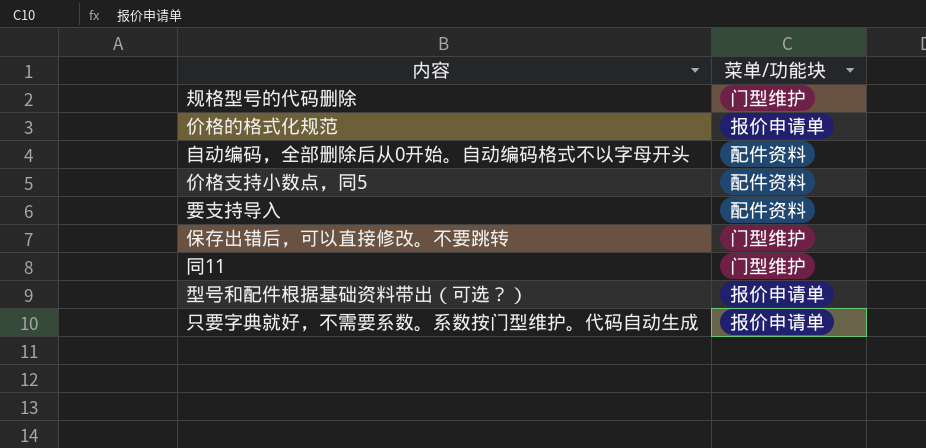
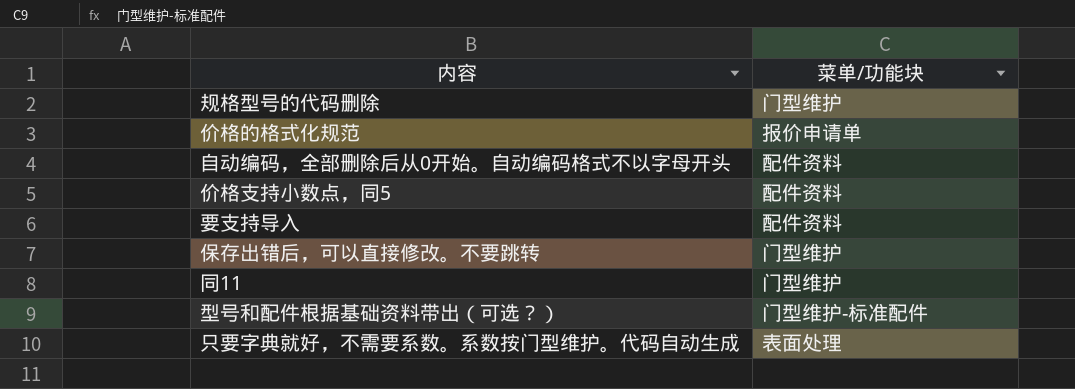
型号和配件根据基础资料带出（可选？） | 菜单/功能块: 报价申请单 -> 门型维护-标准配件
只要字典就好，不需要系数。系数按门型维护。代码自动生成 | 菜单/功能块: 报价申请单 -> 表面处理

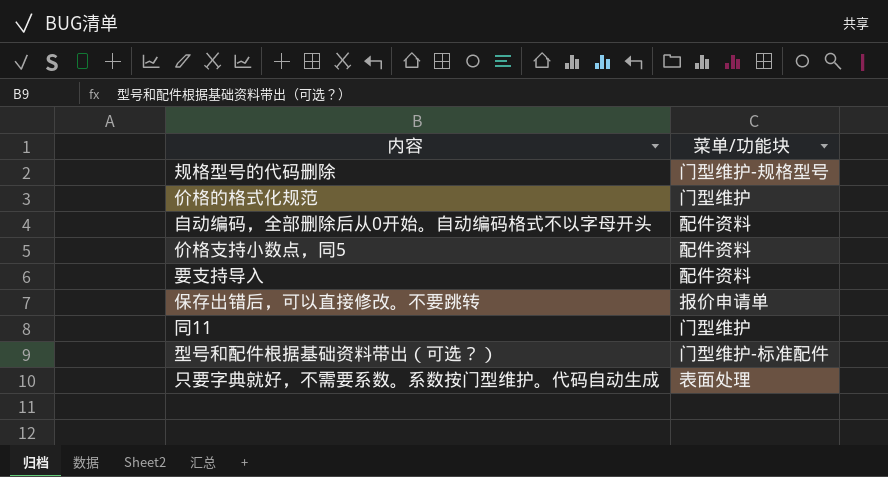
规格型号的代码删除 | 菜单/功能块: 门型维护 -> 门型维护-规格型号
价格的格式化规范 | 菜单/功能块: 报价申请单 -> 门型维护
保存出错后，可以直接修改。不要跳转 | 菜单/功能块: 门型维护 -> 报价申请单

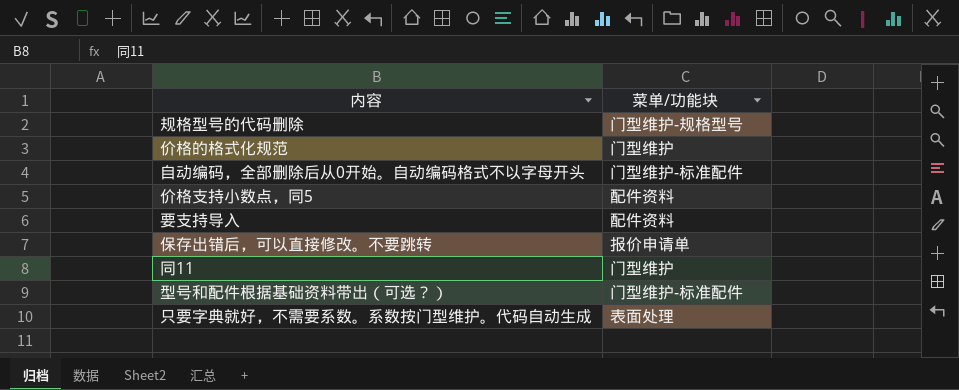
自动编码，全部删除后从0开始。自动编码格式不以字母开头 | 菜单/功能块: 配件资料 -> 门型维护-标准配件

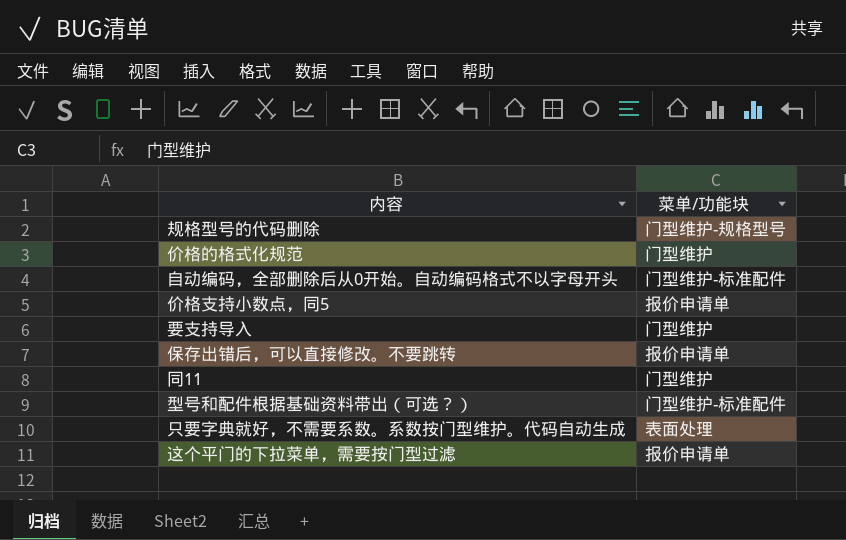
价格支持小数点，同5 | 菜单/功能块: 配件资料 -> 报价申请单
要支持导入 | 菜单/功能块: 配件资料 -> 门型维护
row 这个平门的下拉菜单，需要按门型过滤: none -> 报价申请单

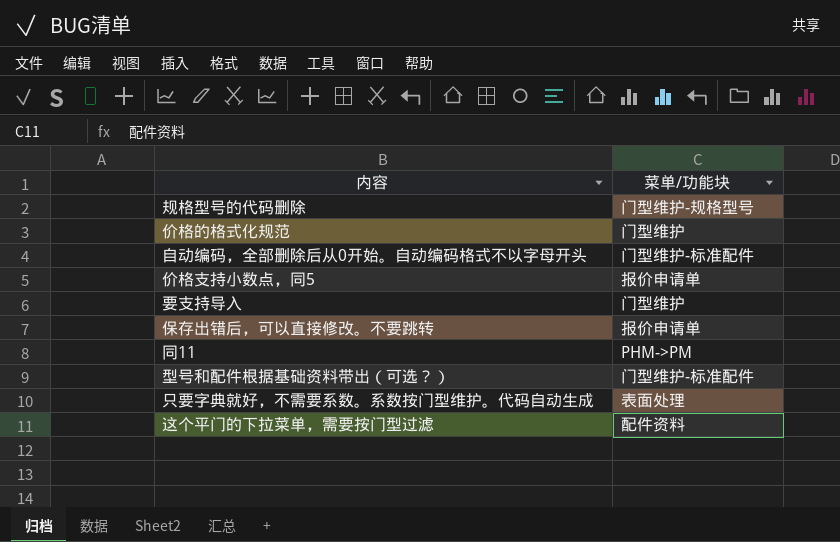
同11 | 菜单/功能块: 门型维护 -> PHM->PM
这个平门的下拉菜单，需要按门型过滤 | 菜单/功能块: 报价申请单 -> 配件资料

